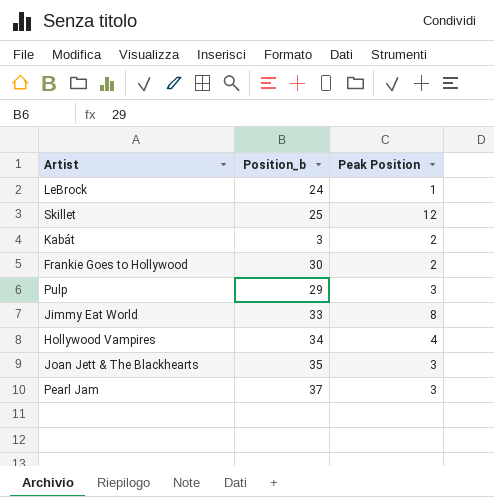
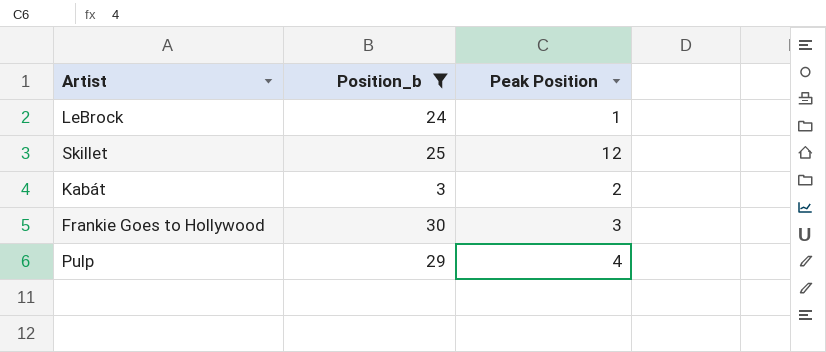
filter: none -> Position_b <= 30
Frankie Goes to Hollywood | Peak Position: 2 -> 3
Pulp | Peak Position: 3 -> 4

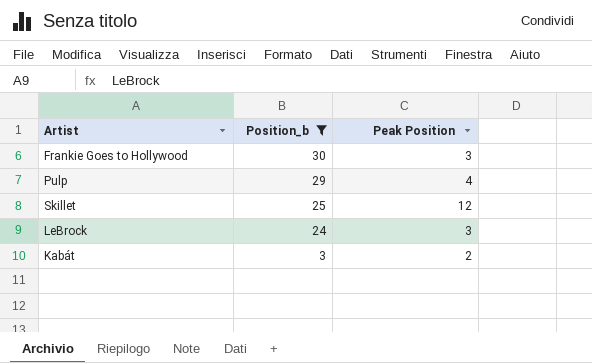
row order: none -> Position_b descending
LeBrock | Peak Position: 1 -> 3

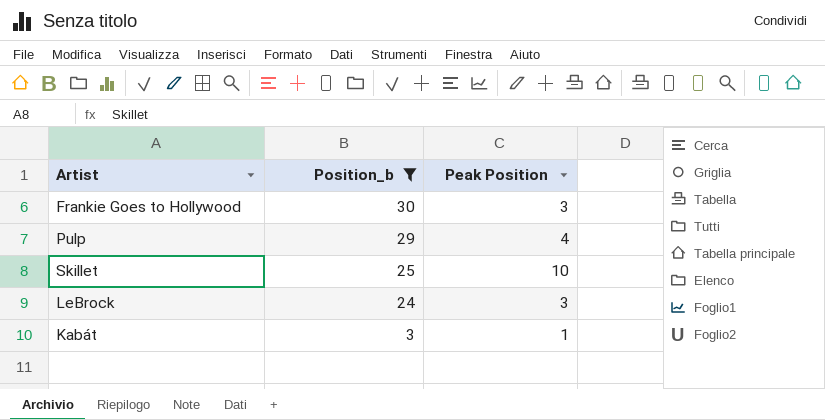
Skillet | Peak Position: 12 -> 10
Kabát | Peak Position: 2 -> 1

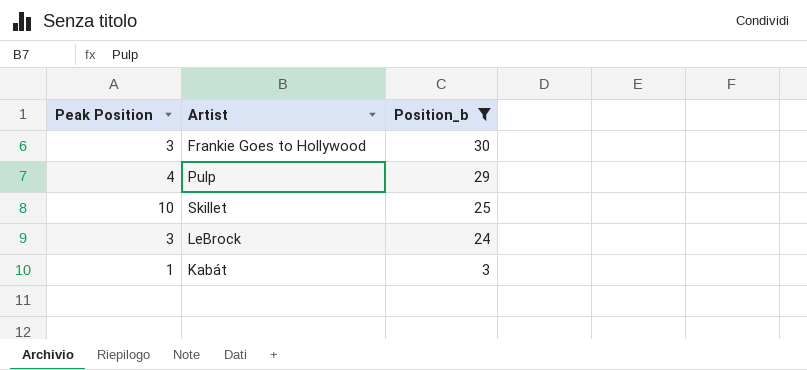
column Peak Position | position: 3 -> 1

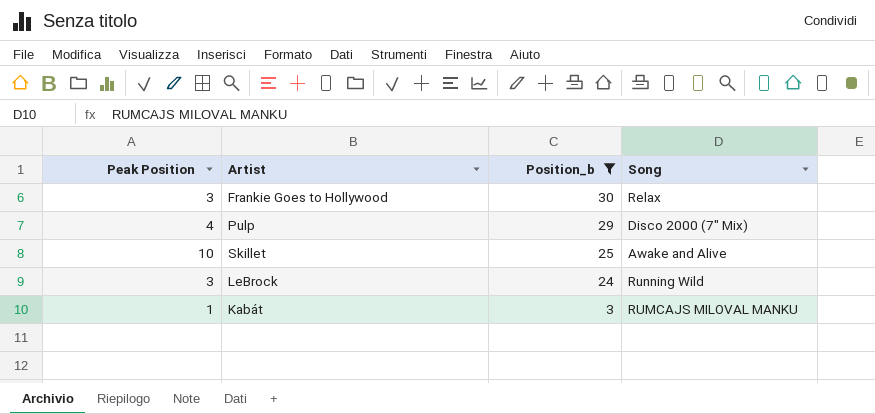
column Song | position: none -> 4

